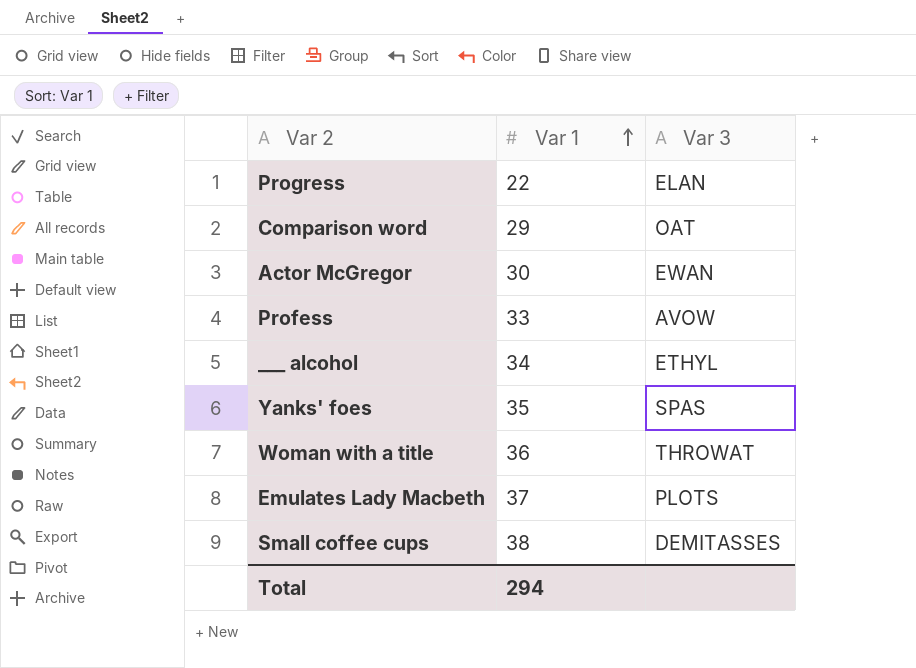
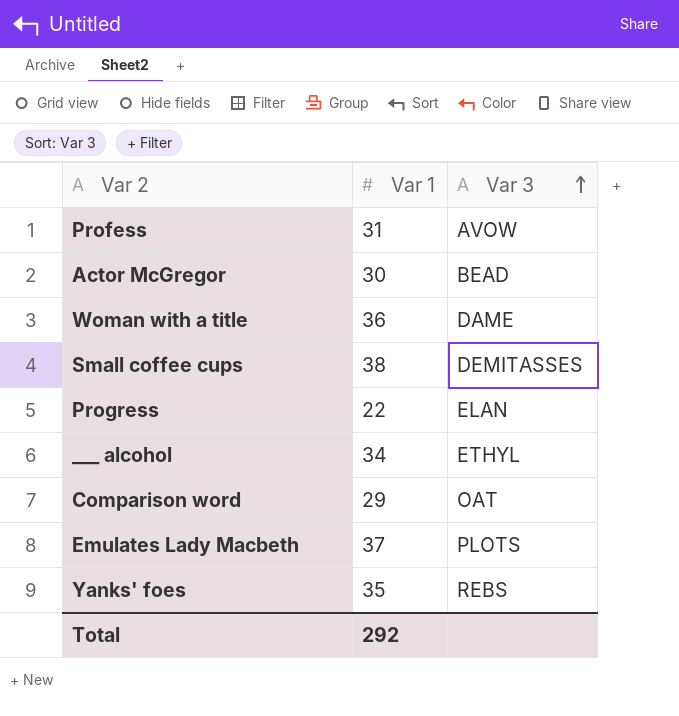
row order: Var 1 ascending -> Var 3 ascending
Profess | Var 1: 33 -> 31
Actor McGregor | Var 3: EWAN -> BEAD
Woman with a title | Var 3: THROWAT -> DAME
Yanks' foes | Var 3: SPAS -> REBS
Total | Var 1: 294 -> 292

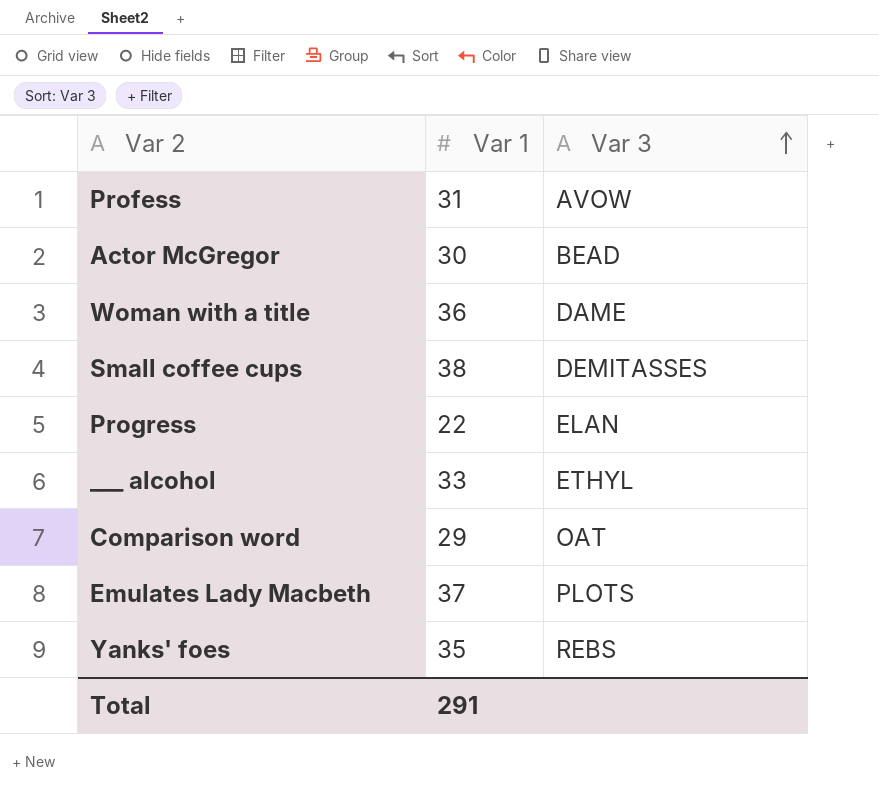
___ alcohol | Var 1: 34 -> 33
Total | Var 1: 292 -> 291

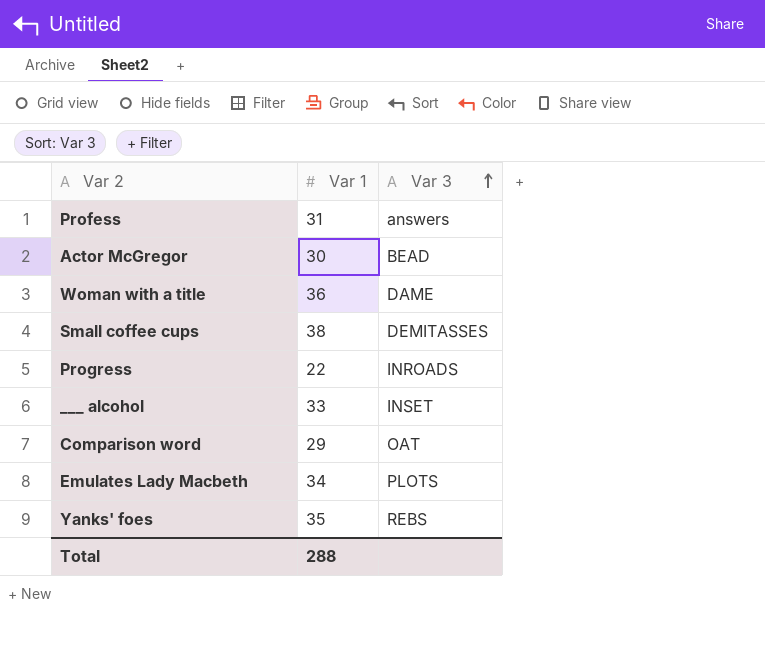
Profess | Var 3: AVOW -> answers
Progress | Var 3: ELAN -> INROADS
___ alcohol | Var 3: ETHYL -> INSET
Emulates Lady Macbeth | Var 1: 37 -> 34
Total | Var 1: 291 -> 288

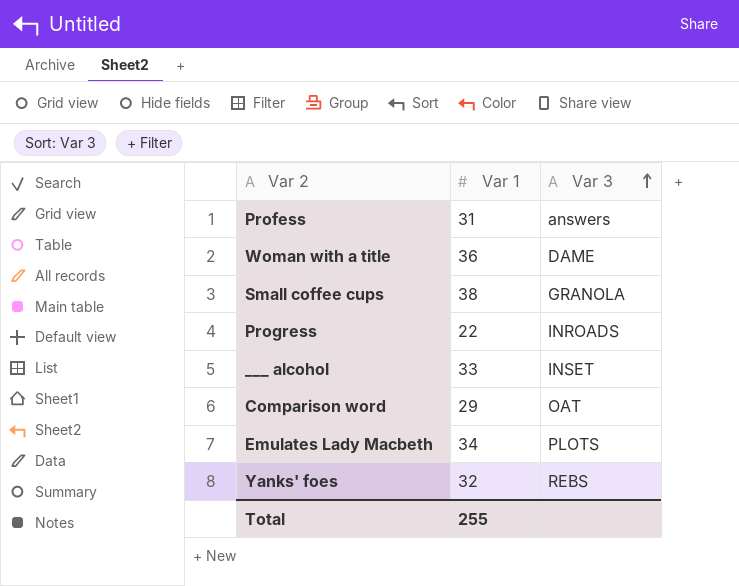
row Actor McGregor: 30 | BEAD -> none
Small coffee cups | Var 3: DEMITASSES -> GRANOLA
Yanks' foes | Var 1: 35 -> 32
Total | Var 1: 288 -> 255

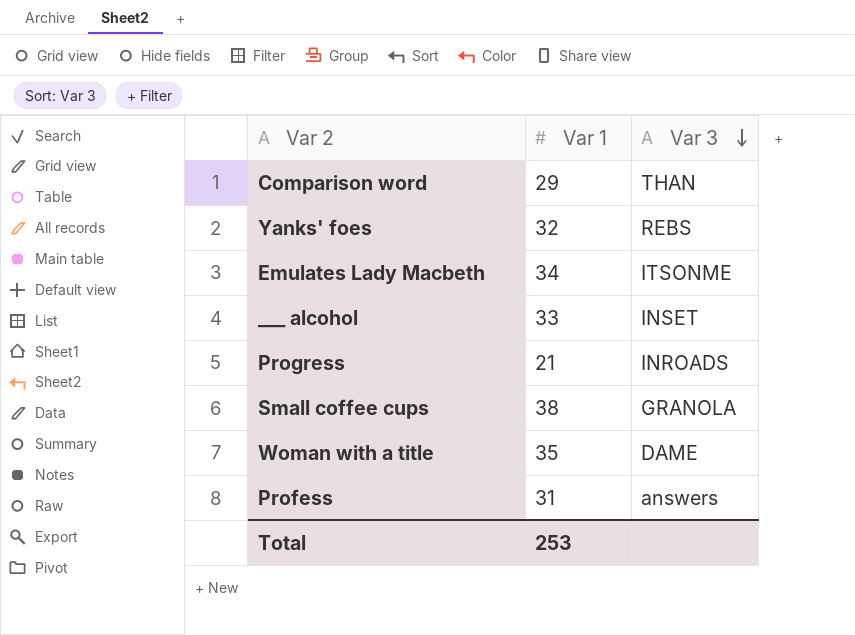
row order: Var 3 ascending -> Var 3 descending
Comparison word | Var 3: OAT -> THAN
Emulates Lady Macbeth | Var 3: PLOTS -> ITSONME
Progress | Var 1: 22 -> 21
Woman with a title | Var 1: 36 -> 35
Total | Var 1: 255 -> 253

